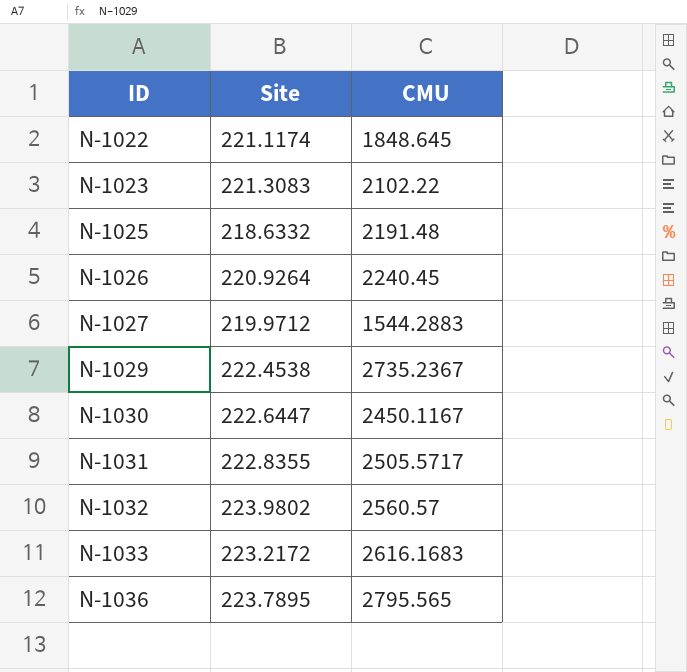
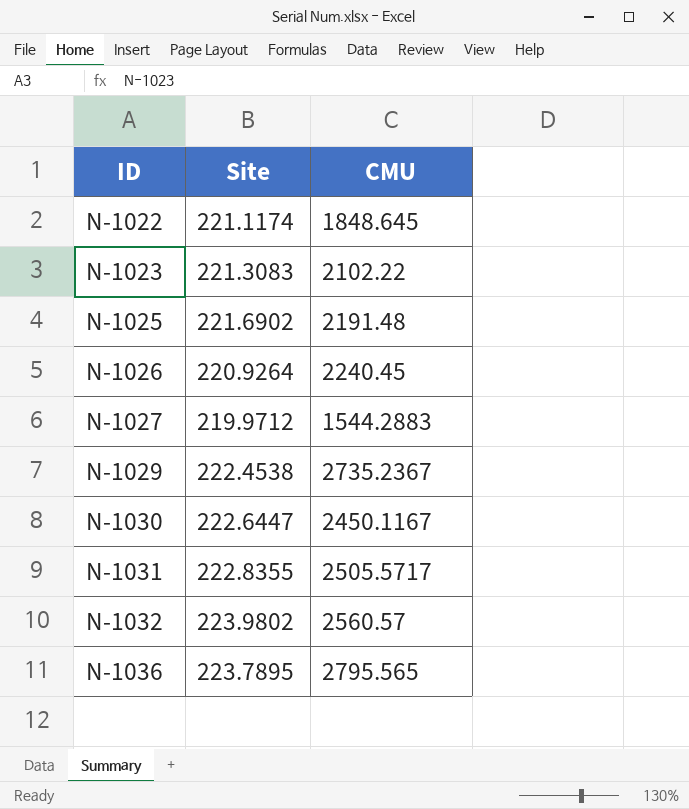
row N-1033: 223.2172 | 2616.1683 -> none
N-1025 | Site: 218.6332 -> 221.6902

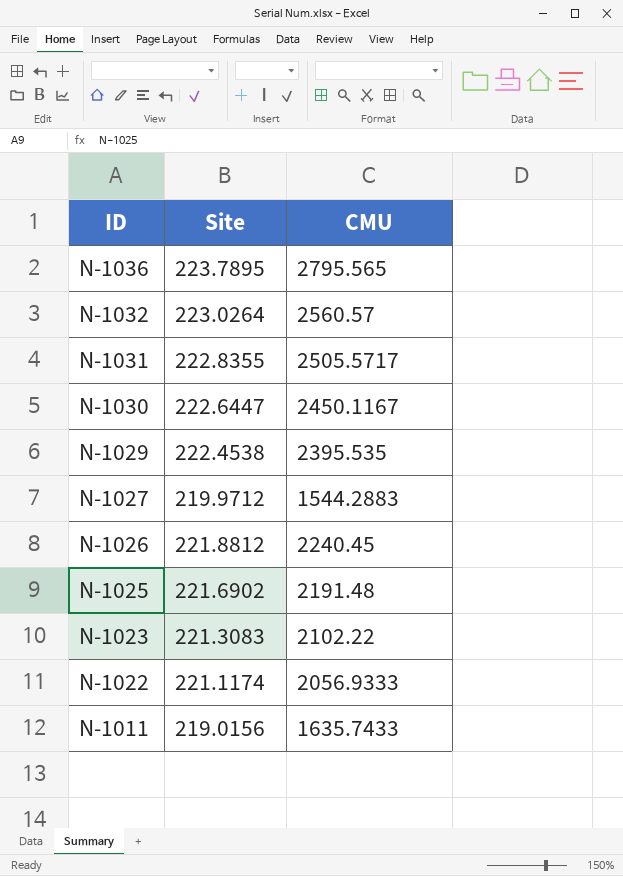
row order: ID ascending -> ID descending
N-1032 | Site: 223.9802 -> 223.0264
N-1029 | CMU: 2735.2367 -> 2395.535
N-1026 | Site: 220.9264 -> 221.8812
N-1022 | CMU: 1848.645 -> 2056.9333
row N-1011: none -> 219.0156 | 1635.7433

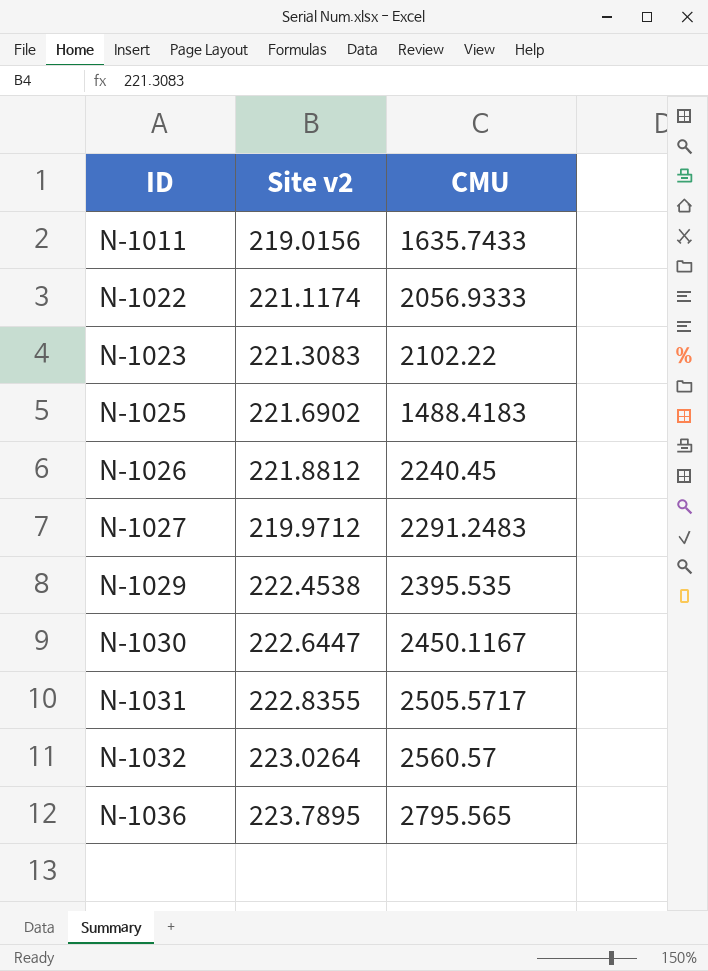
row order: ID descending -> ID ascending
column name: Site -> Site v2
N-1025 | CMU: 2191.48 -> 1488.4183
N-1027 | CMU: 1544.2883 -> 2291.2483

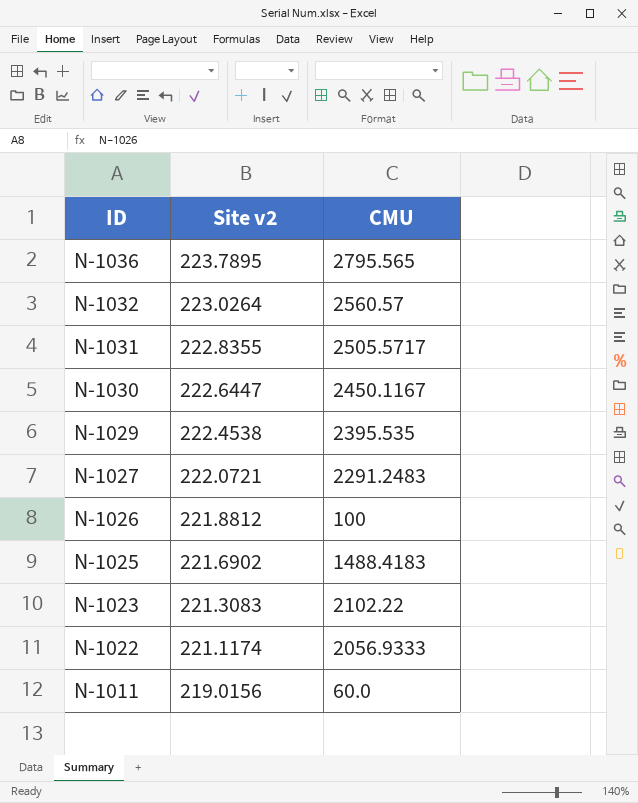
row order: ID ascending -> ID descending
N-1027 | Site v2: 219.9712 -> 222.0721
N-1026 | CMU: 2240.45 -> 100
N-1011 | CMU: 1635.7433 -> 60.0

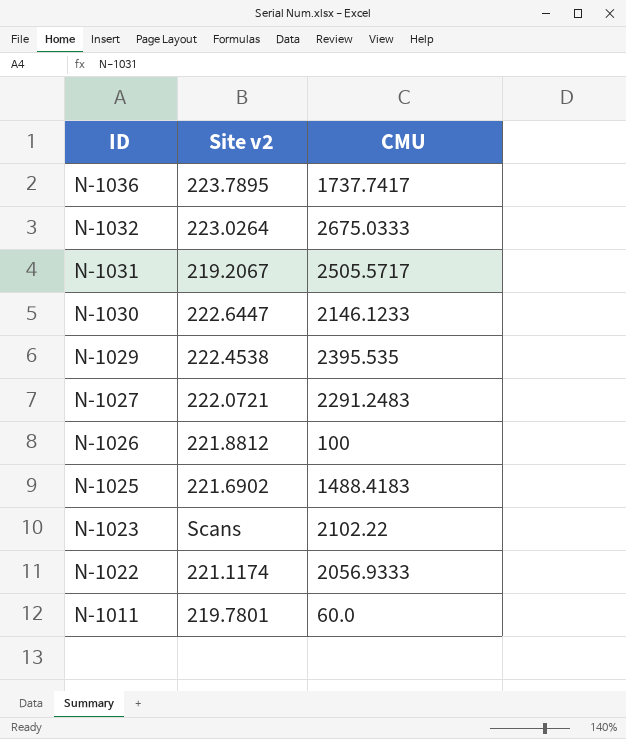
N-1036 | CMU: 2795.565 -> 1737.7417
N-1032 | CMU: 2560.57 -> 2675.0333
N-1031 | Site v2: 222.8355 -> 219.2067
N-1030 | CMU: 2450.1167 -> 2146.1233
N-1023 | Site v2: 221.3083 -> Scans
N-1011 | Site v2: 219.0156 -> 219.7801

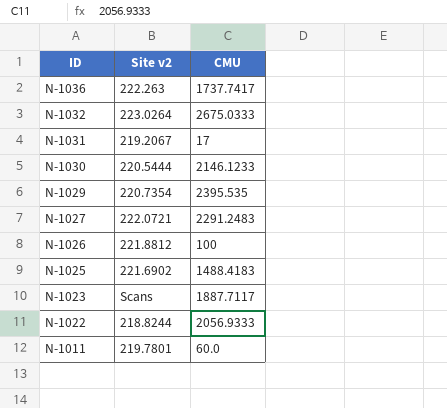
N-1036 | Site v2: 223.7895 -> 222.263
N-1031 | CMU: 2505.5717 -> 17
N-1030 | Site v2: 222.6447 -> 220.5444
N-1029 | Site v2: 222.4538 -> 220.7354
N-1023 | CMU: 2102.22 -> 1887.7117
N-1022 | Site v2: 221.1174 -> 218.8244

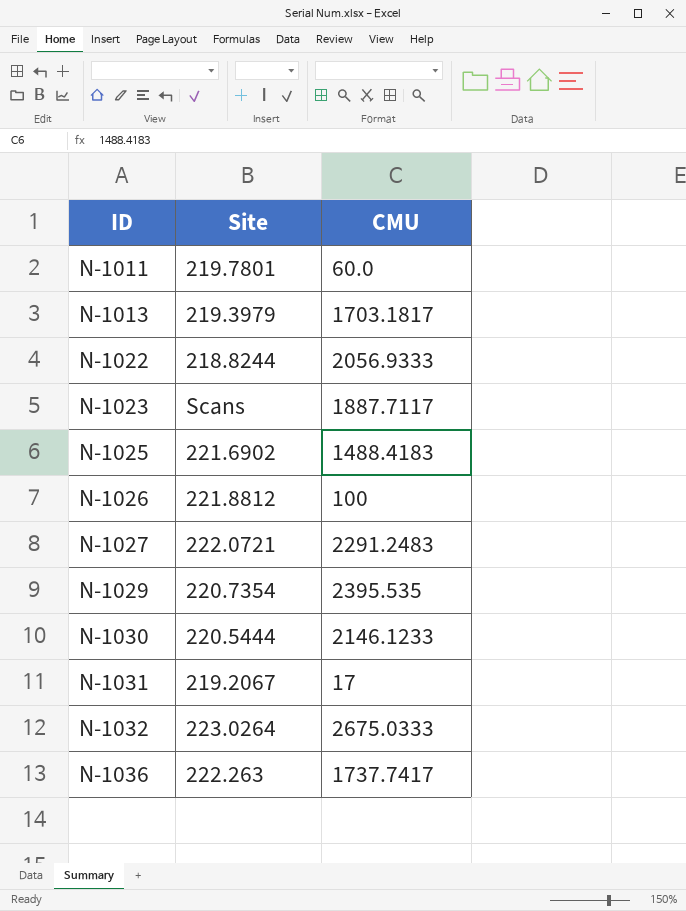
row order: ID descending -> ID ascending
column name: Site v2 -> Site
row N-1013: none -> 219.3979 | 1703.1817

